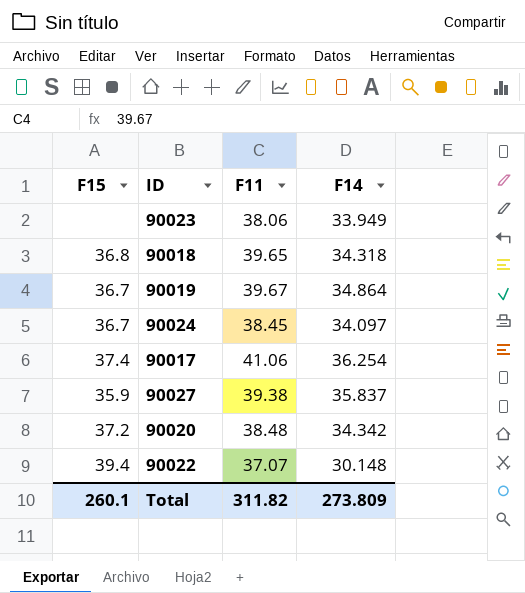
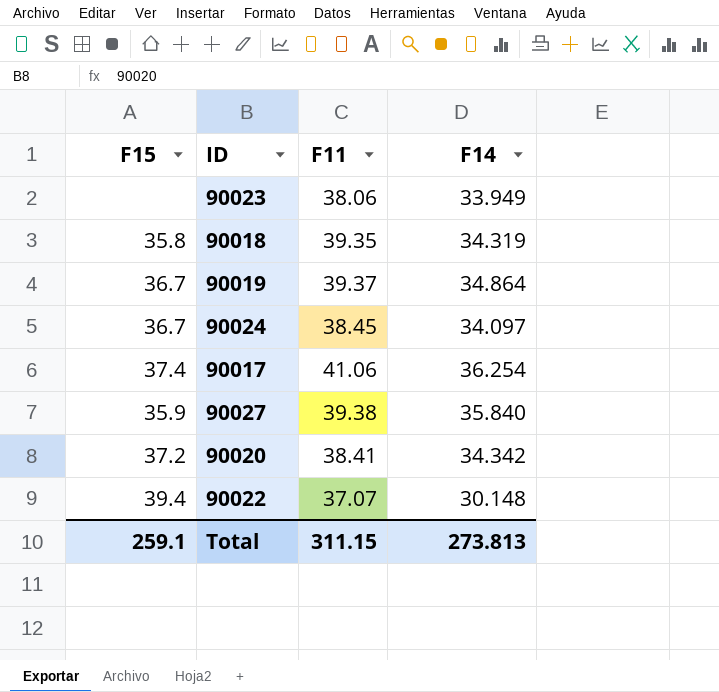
90018 | F15: 36.8 -> 35.8
90018 | F11: 39.65 -> 39.35
90018 | F14: 34.318 -> 34.319
90019 | F11: 39.67 -> 39.37
90027 | F14: 35.837 -> 35.840
90020 | F11: 38.48 -> 38.41
Total | F15: 260.1 -> 259.1
Total | F11: 311.82 -> 311.15
Total | F14: 273.809 -> 273.813

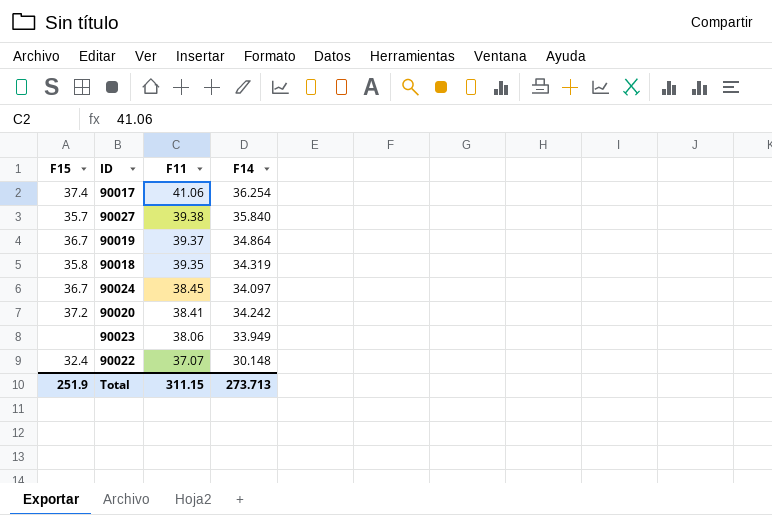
row order: none -> F11 descending
90027 | F15: 35.9 -> 35.7
90020 | F14: 34.342 -> 34.242
90022 | F15: 39.4 -> 32.4
Total | F15: 259.1 -> 251.9
Total | F14: 273.813 -> 273.713

